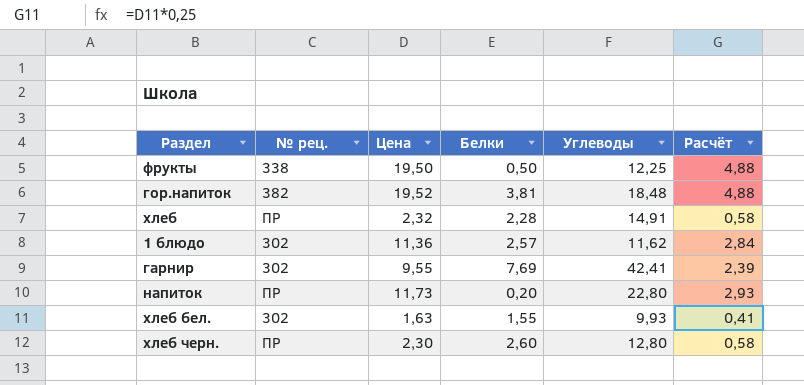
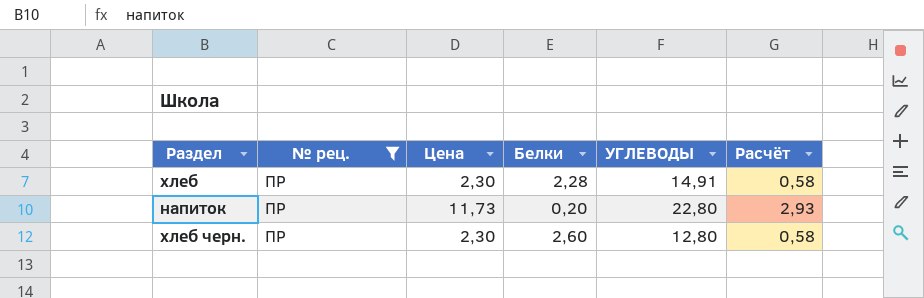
filter: none -> № рец. = ПР
column name: Углеводы -> УГЛЕВОДЫ
хлеб | Цена: 2,32 -> 2,30

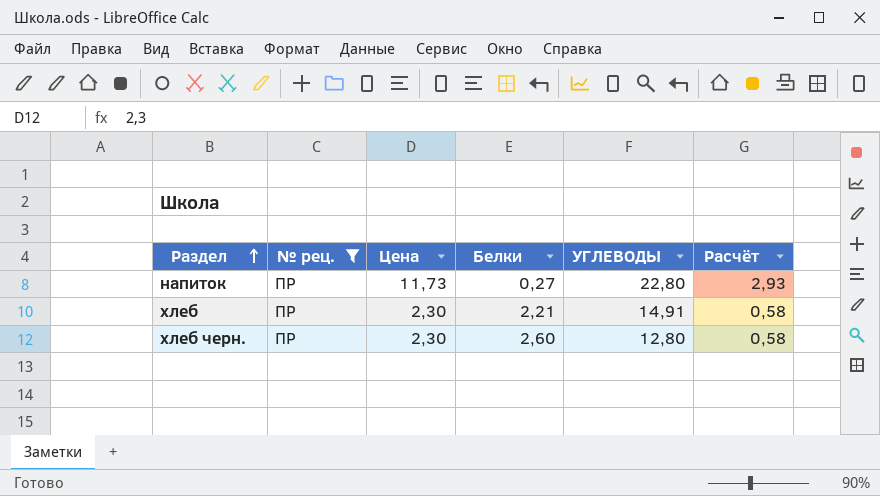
row order: none -> Раздел ascending
напиток | Белки: 0,20 -> 0,27
хлеб | Белки: 2,28 -> 2,21

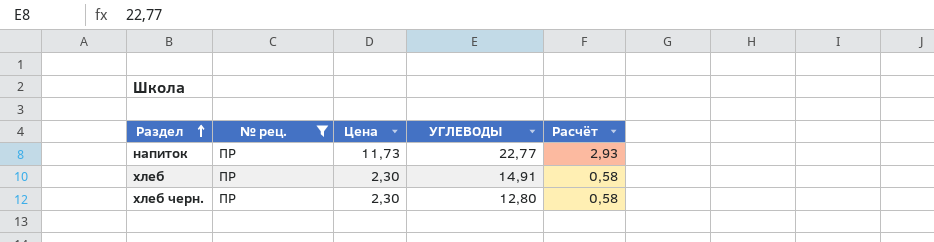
column Белки | position: 4 -> none
напиток | УГЛЕВОДЫ: 22,80 -> 22,77

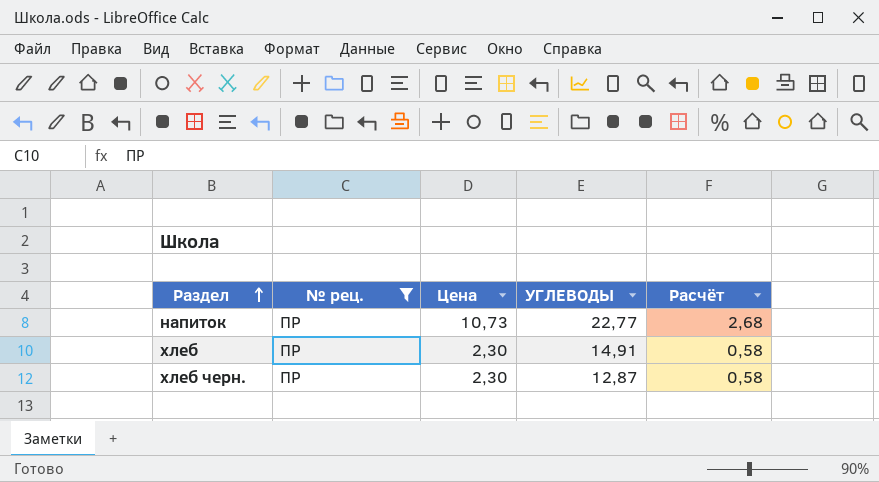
напиток | Цена: 11,73 -> 10,73
напиток | Расчёт: 2,93 -> 2,68
хлеб черн. | УГЛЕВОДЫ: 12,80 -> 12,87

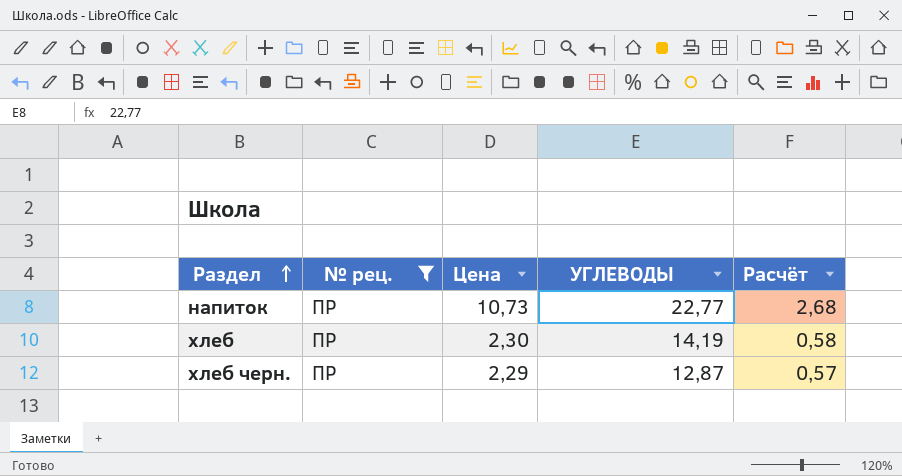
хлеб | УГЛЕВОДЫ: 14,91 -> 14,19
хлеб черн. | Цена: 2,30 -> 2,29
хлеб черн. | Расчёт: 0,58 -> 0,57

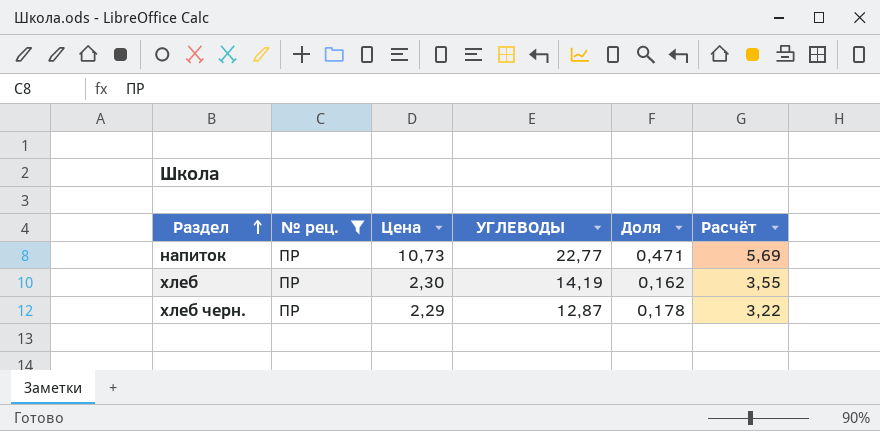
column Доля | formula: none -> [Цена] / [УГЛЕВОДЫ]
column Расчёт | formula: [Цена] * 0,25 -> [УГЛЕВОДЫ] * 0,25

